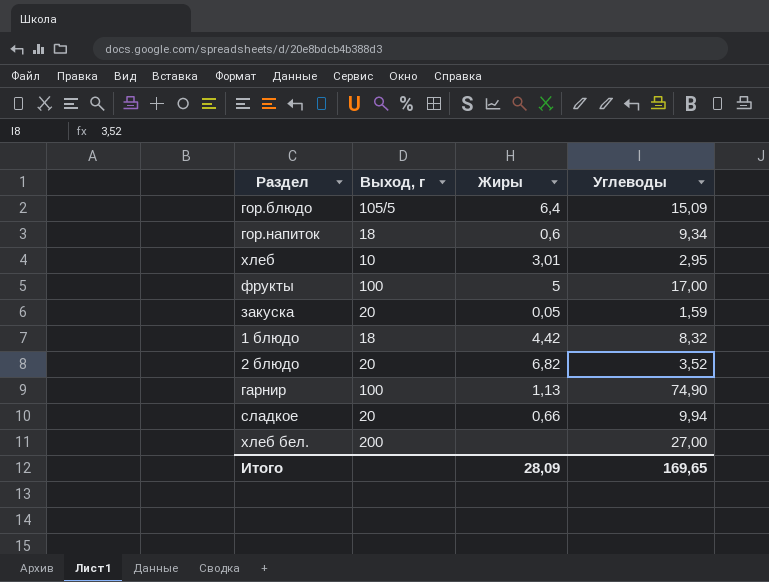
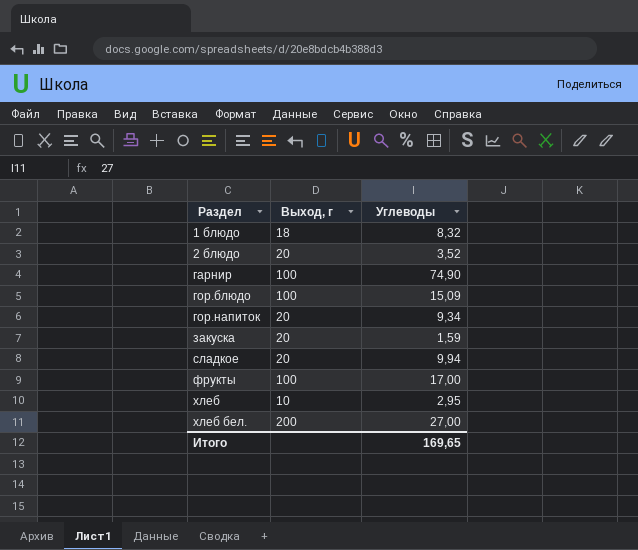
row order: none -> Раздел ascending
column Жиры | position: 3 -> none
гор.блюдо | Выход, г: 105/5 -> 100
гор.напиток | Выход, г: 18 -> 20

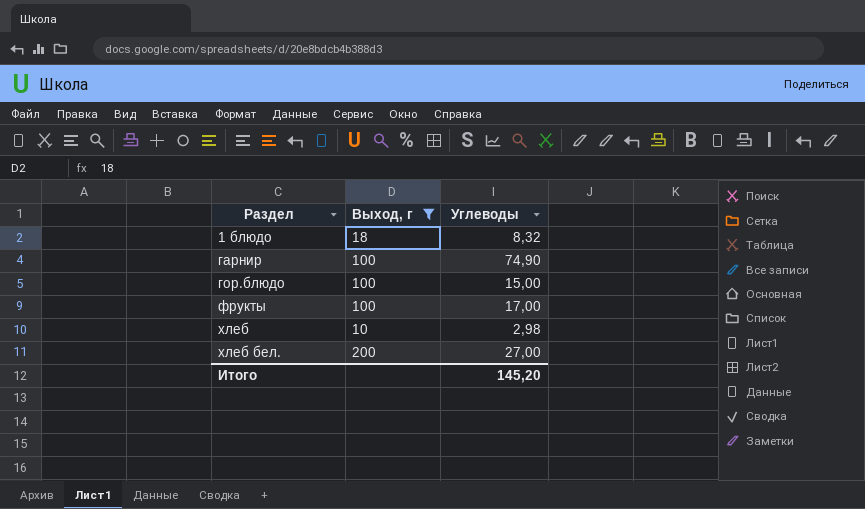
filter: none -> Выход, г != 20
гор.блюдо | Углеводы: 15,09 -> 15,00
хлеб | Углеводы: 2,95 -> 2,98
Итого | Углеводы: 169,65 -> 145,20

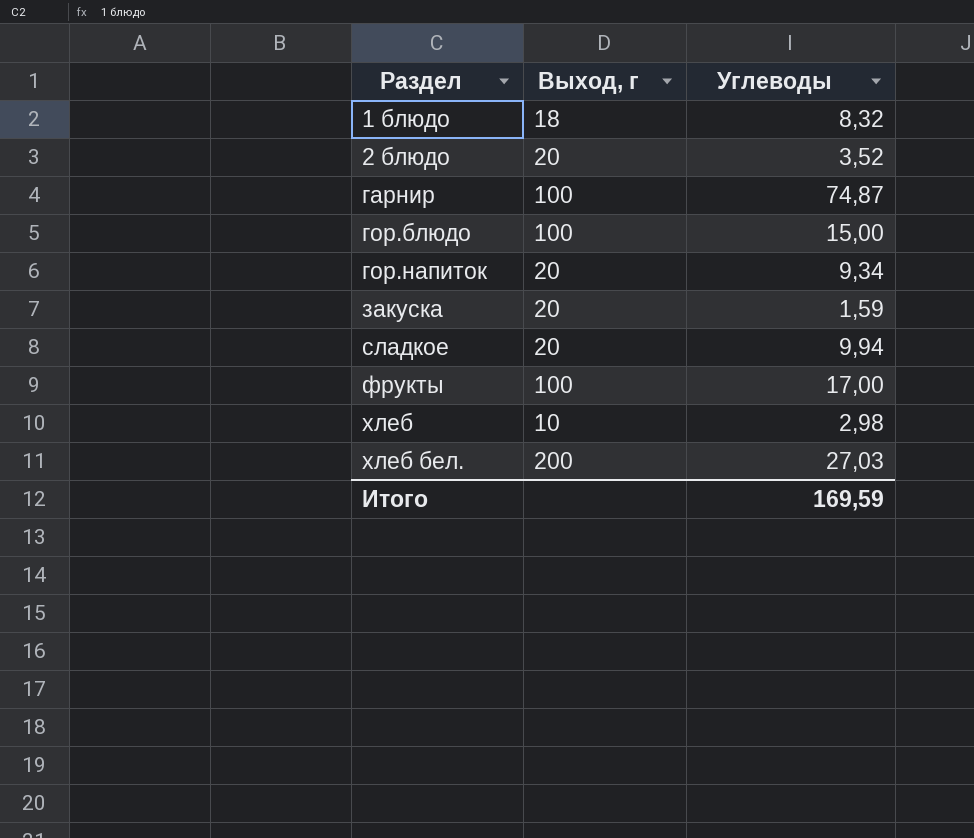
filter: Выход, г != 20 -> none
гарнир | Углеводы: 74,90 -> 74,87
хлеб бел. | Углеводы: 27,00 -> 27,03
Итого | Углеводы: 145,20 -> 169,59

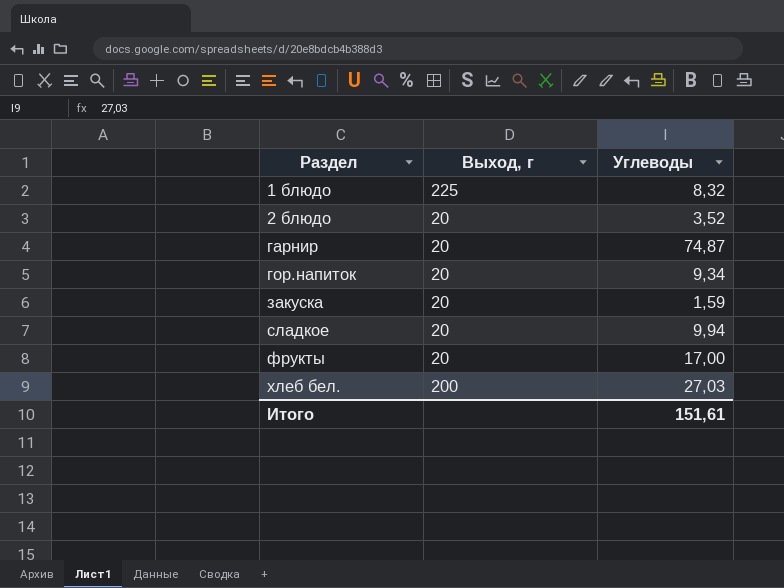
row гор.блюдо: 100 | 15,00 -> none
row хлеб: 10 | 2,98 -> none
1 блюдо | Выход, г: 18 -> 225
гарнир | Выход, г: 100 -> 20
фрукты | Выход, г: 100 -> 20
Итого | Углеводы: 169,59 -> 151,61

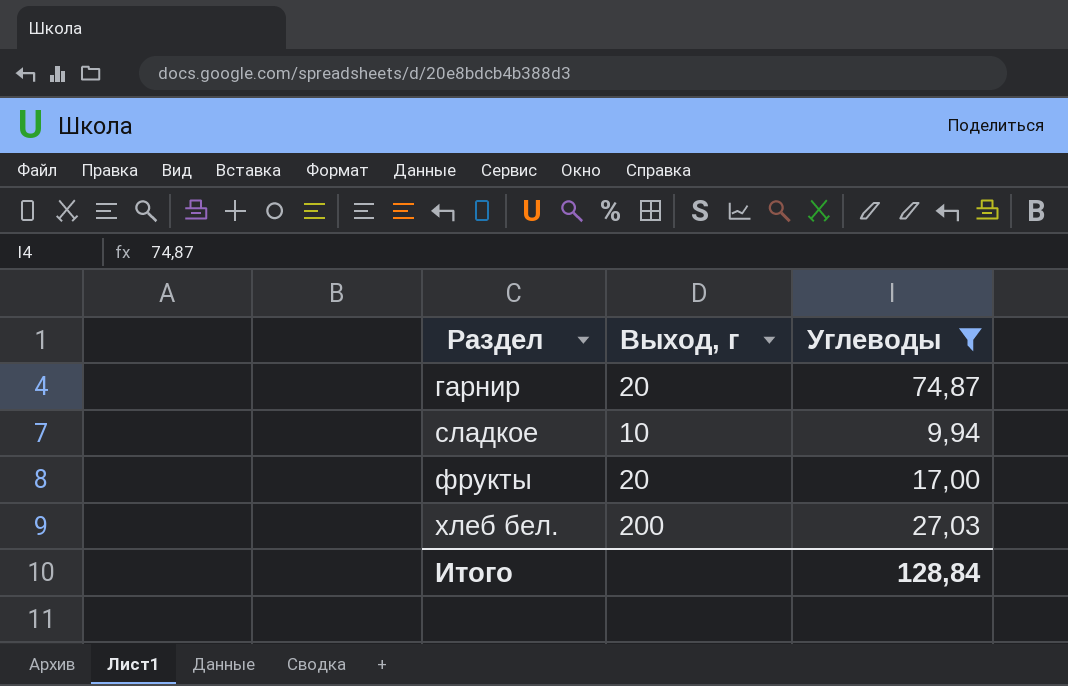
filter: none -> Углеводы >= 9,94
сладкое | Выход, г: 20 -> 10
Итого | Углеводы: 151,61 -> 128,84

